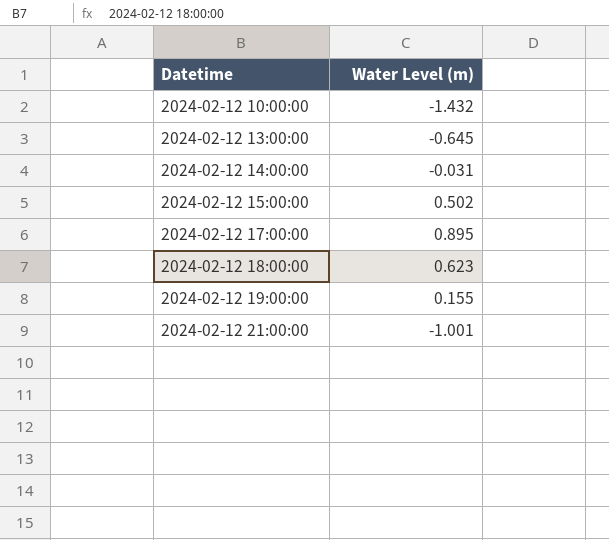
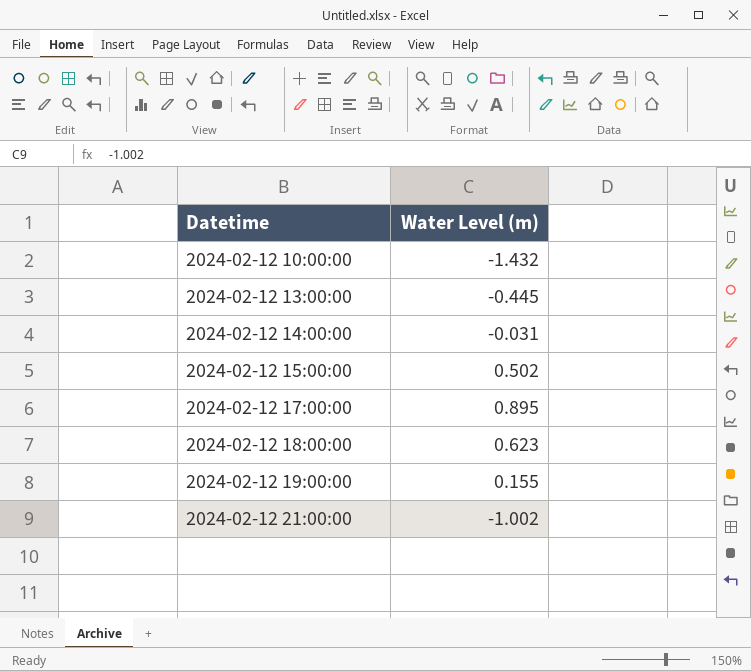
2024-02-12 13:00:00 | Water Level (m): -0.645 -> -0.445
2024-02-12 21:00:00 | Water Level (m): -1.001 -> -1.002

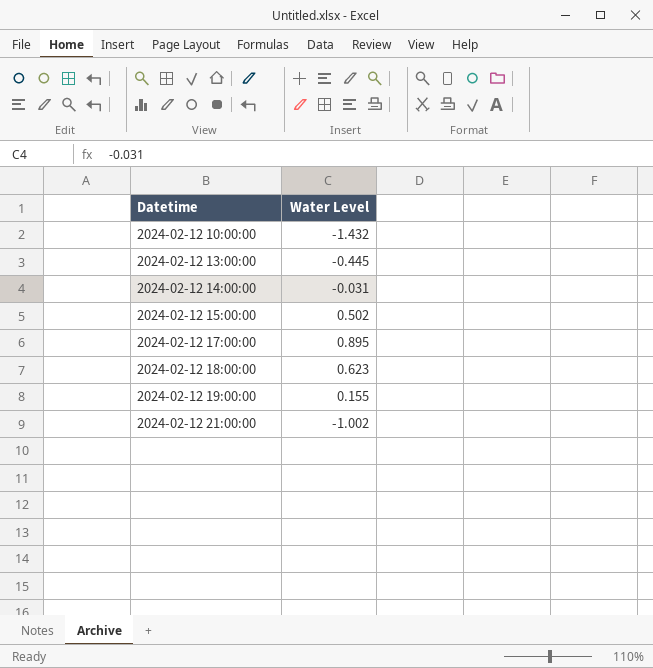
column name: Water Level (m) -> Water Level

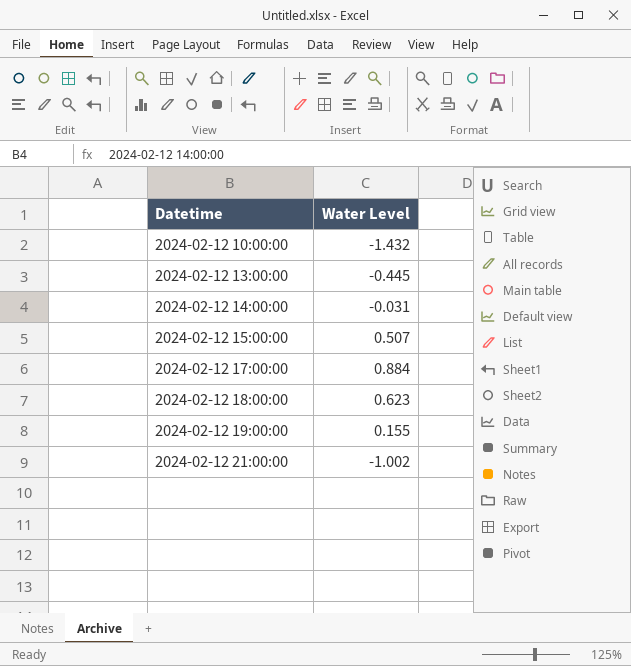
2024-02-12 15:00:00 | Water Level: 0.502 -> 0.507
2024-02-12 17:00:00 | Water Level: 0.895 -> 0.884

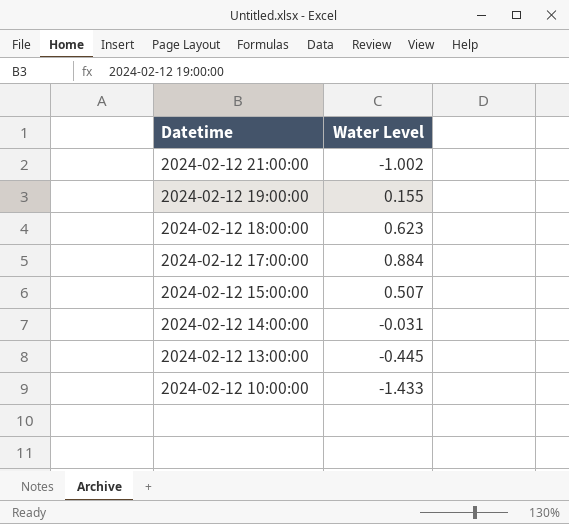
row order: Datetime ascending -> Datetime descending
2024-02-12 10:00:00 | Water Level: -1.432 -> -1.433

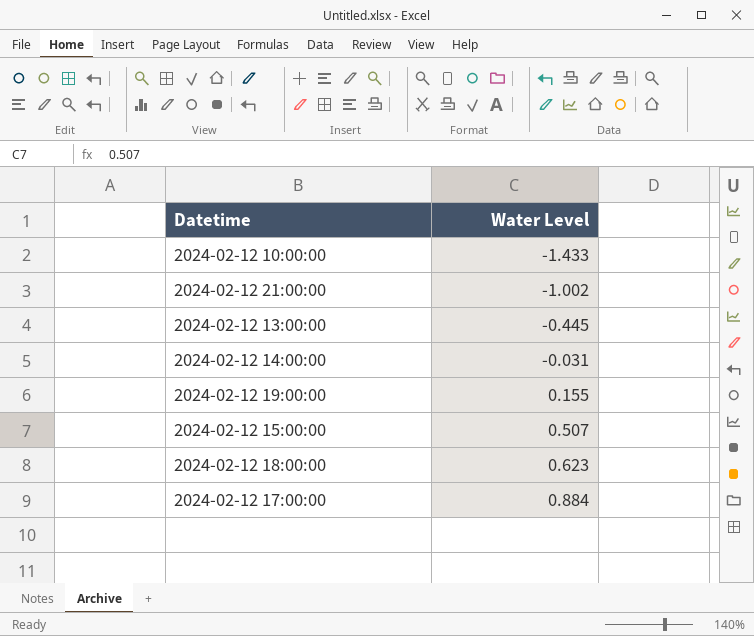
row order: Datetime descending -> Water Level ascending

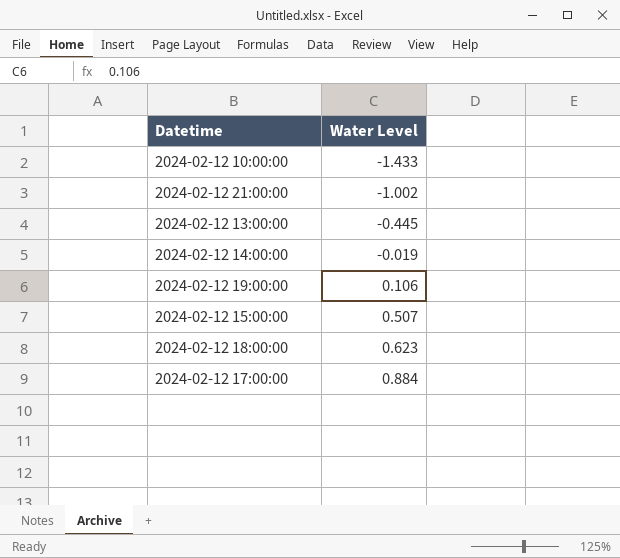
2024-02-12 14:00:00 | Water Level: -0.031 -> -0.019
2024-02-12 19:00:00 | Water Level: 0.155 -> 0.106

